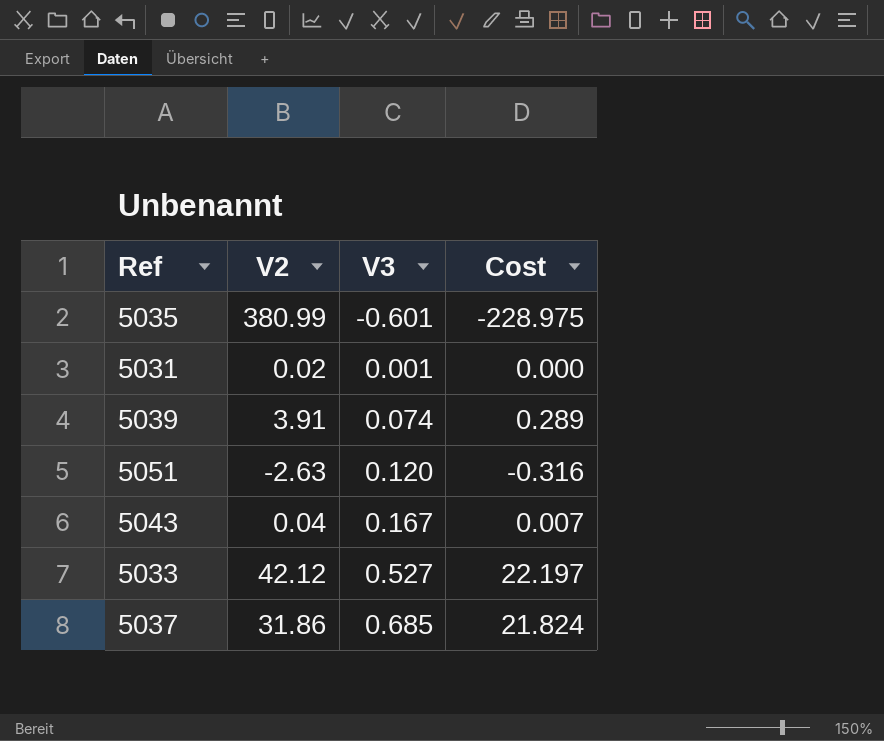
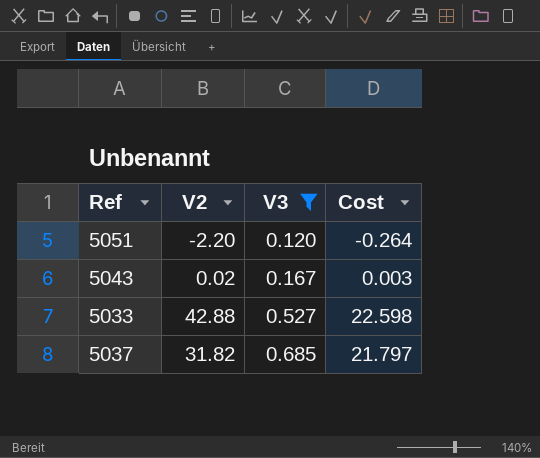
filter: none -> V3 >= 0.120
5051 | V2: -2.63 -> -2.20
5051 | Cost: -0.316 -> -0.264
5043 | V2: 0.04 -> 0.02
5043 | Cost: 0.007 -> 0.003
5033 | V2: 42.12 -> 42.88
5033 | Cost: 22.197 -> 22.598
5037 | V2: 31.86 -> 31.82
5037 | Cost: 21.824 -> 21.797

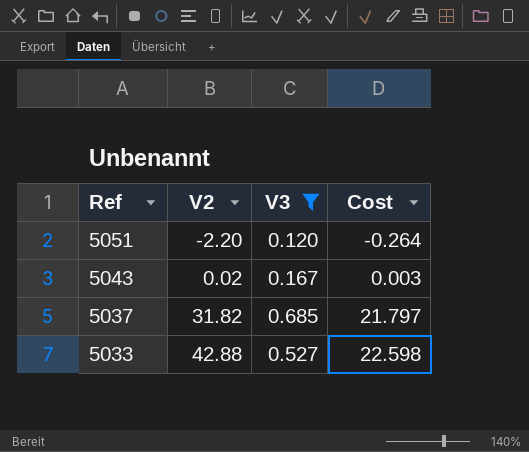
row order: V3 ascending -> Ref descending

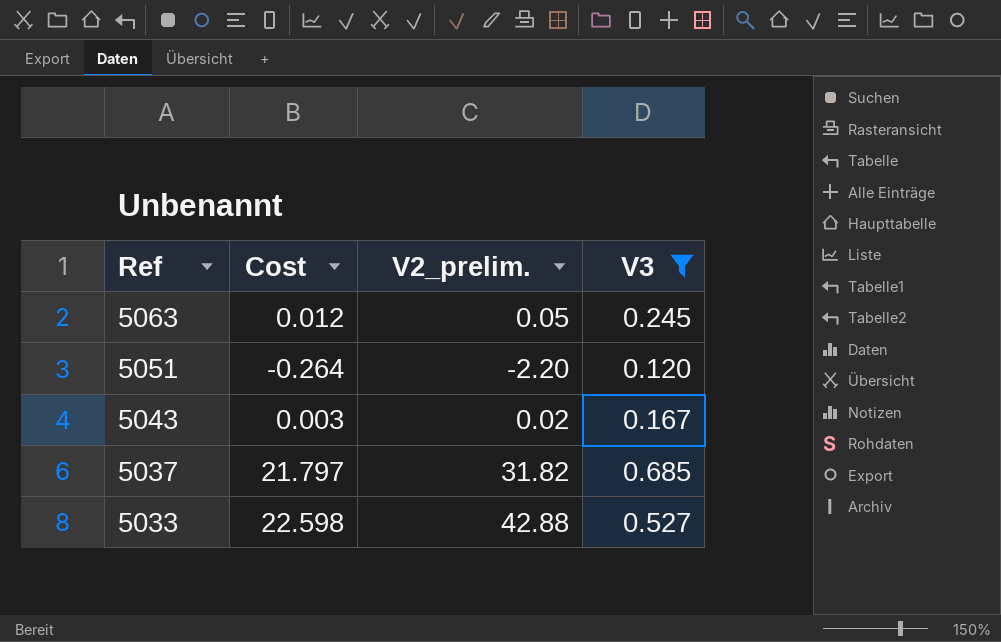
column Cost | position: 4 -> 2
column name: V2 -> V2_prelim.
row 5063: none -> 0.012 | 0.05 | 0.245

